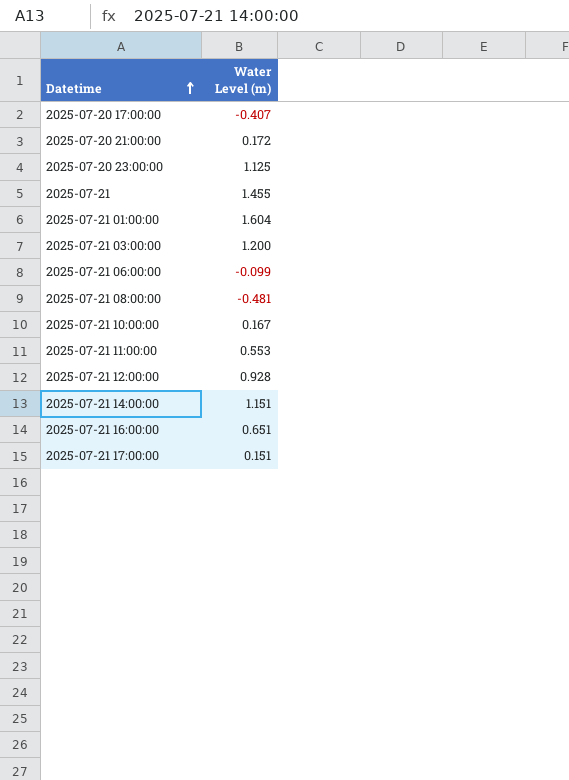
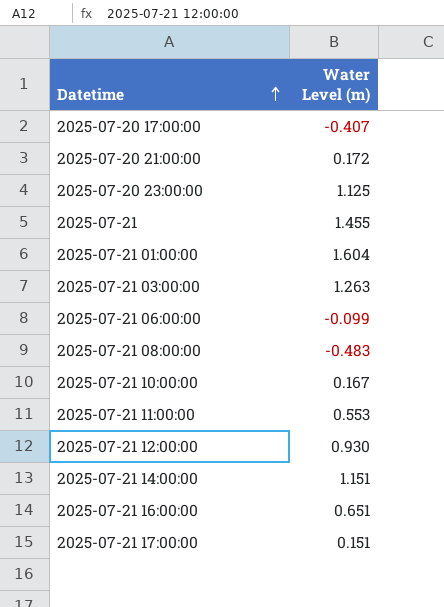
2025-07-21 03:00:00 | Water Level (m): 1.200 -> 1.263
2025-07-21 08:00:00 | Water Level (m): -0.481 -> -0.483
2025-07-21 12:00:00 | Water Level (m): 0.928 -> 0.930

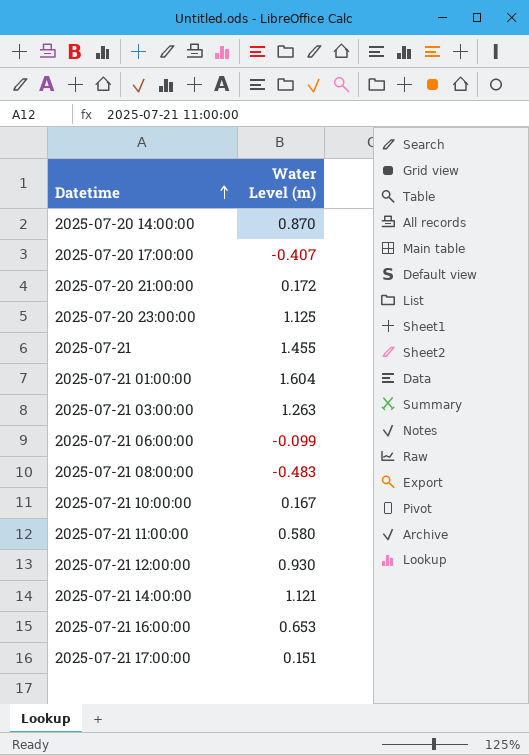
row 2025-07-20 14:00:00: none -> 0.870
2025-07-21 11:00:00 | Water Level (m): 0.553 -> 0.580
2025-07-21 14:00:00 | Water Level (m): 1.151 -> 1.121
2025-07-21 16:00:00 | Water Level (m): 0.651 -> 0.653

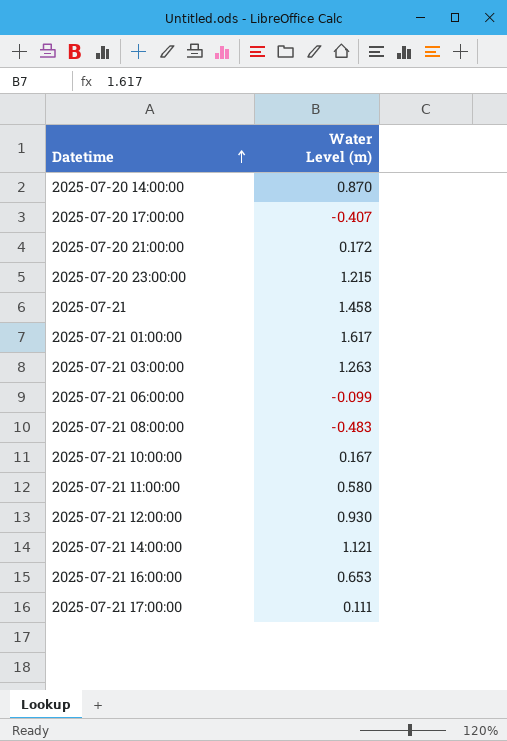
2025-07-20 23:00:00 | Water Level (m): 1.125 -> 1.215
2025-07-21 | Water Level (m): 1.455 -> 1.458
2025-07-21 01:00:00 | Water Level (m): 1.604 -> 1.617
2025-07-21 17:00:00 | Water Level (m): 0.151 -> 0.111

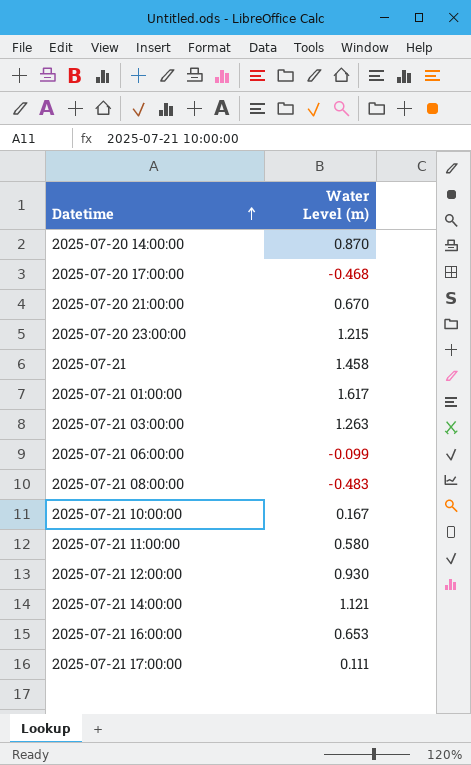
2025-07-20 17:00:00 | Water Level (m): -0.407 -> -0.468
2025-07-20 21:00:00 | Water Level (m): 0.172 -> 0.670

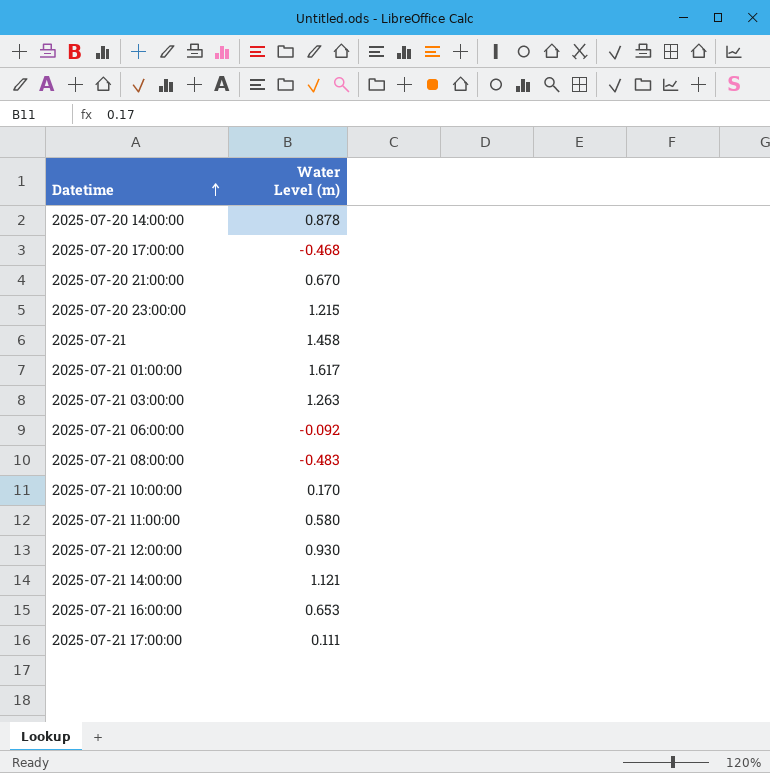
2025-07-20 14:00:00 | Water Level (m): 0.870 -> 0.878
2025-07-21 06:00:00 | Water Level (m): -0.099 -> -0.092
2025-07-21 10:00:00 | Water Level (m): 0.167 -> 0.170

